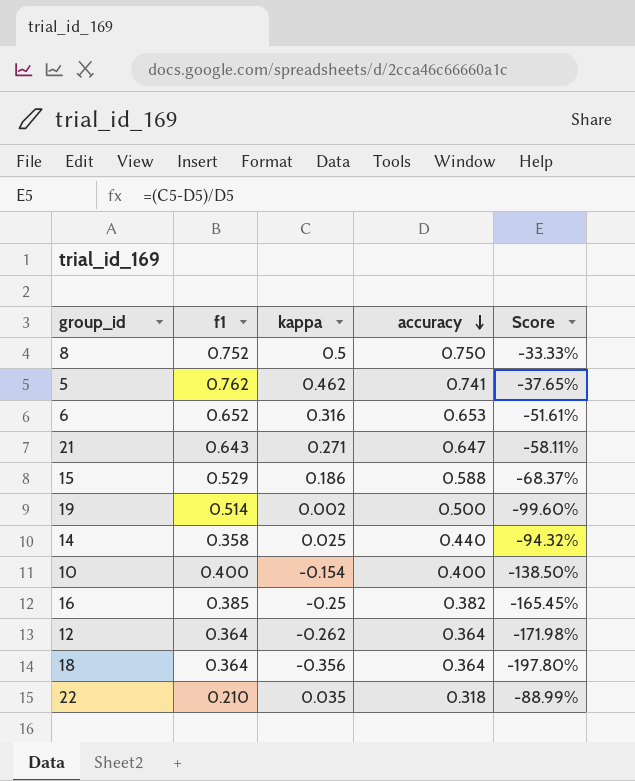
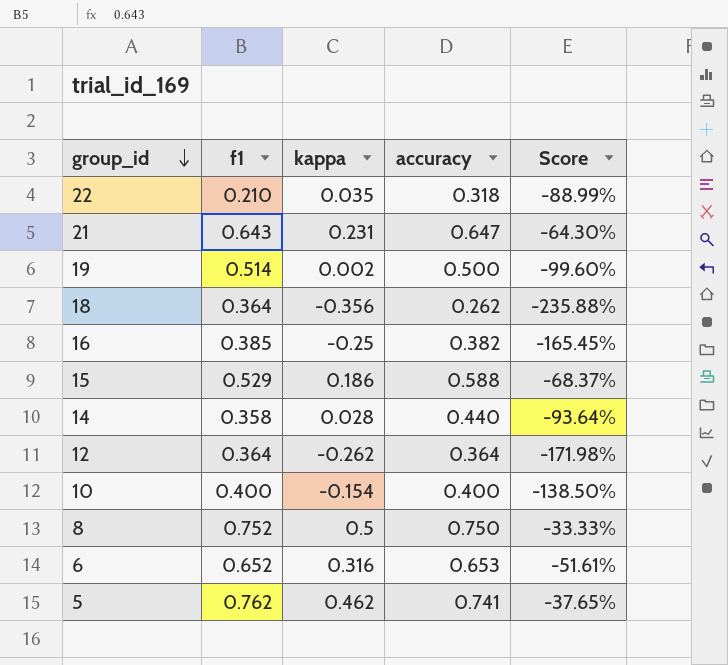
row order: accuracy descending -> group_id descending
21 | kappa: 0.271 -> 0.231
21 | Score: -58.11% -> -64.30%
18 | accuracy: 0.364 -> 0.262
18 | Score: -197.80% -> -235.88%
14 | kappa: 0.025 -> 0.028
14 | Score: -94.32% -> -93.64%

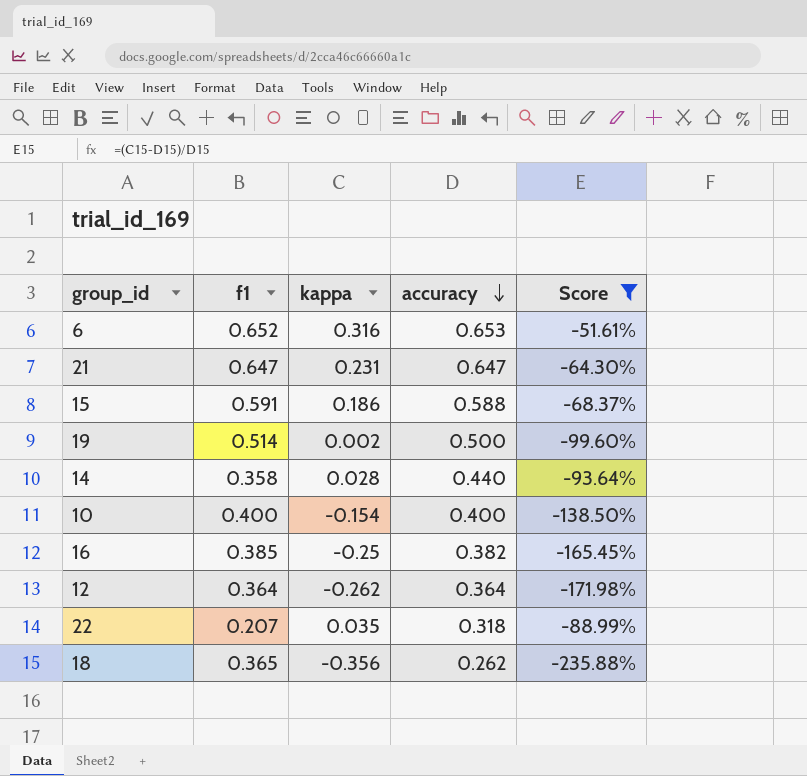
filter: none -> Score <= -51.61%
row order: group_id descending -> accuracy descending
21 | f1: 0.643 -> 0.647
15 | f1: 0.529 -> 0.591
22 | f1: 0.210 -> 0.207
18 | f1: 0.364 -> 0.365

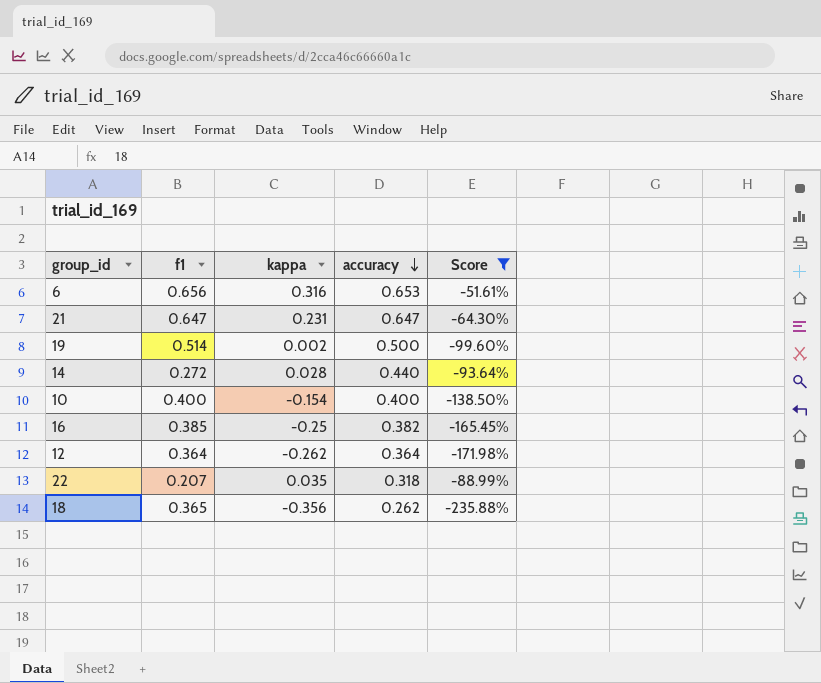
row 15: 0.591 | 0.186 | 0.588 | -68.37% -> none
6 | f1: 0.652 -> 0.656
14 | f1: 0.358 -> 0.272

